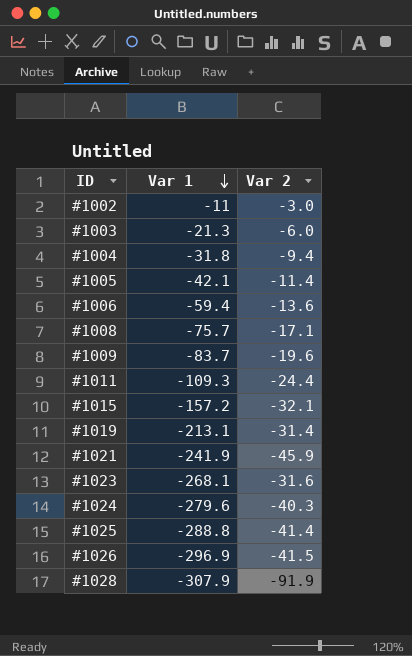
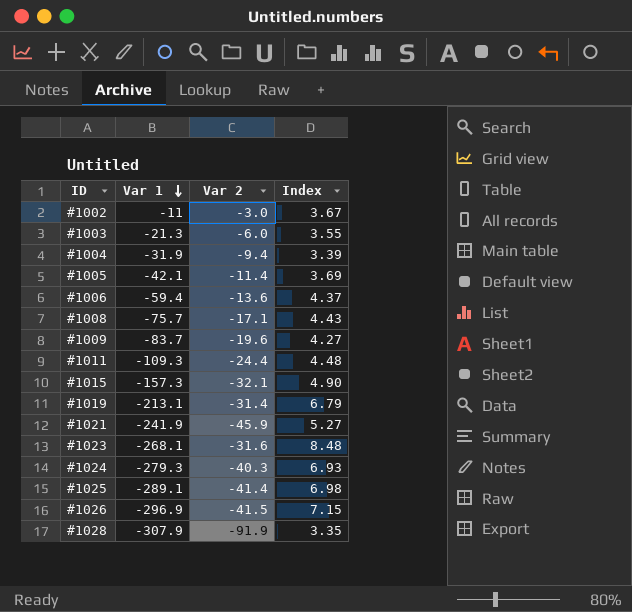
column Index | formula: none -> [Var 1] / [Var 2]
#1004 | Var 1: -31.8 -> -31.9
#1015 | Var 1: -157.2 -> -157.3
#1024 | Var 1: -279.6 -> -279.3
#1025 | Var 1: -288.8 -> -289.1

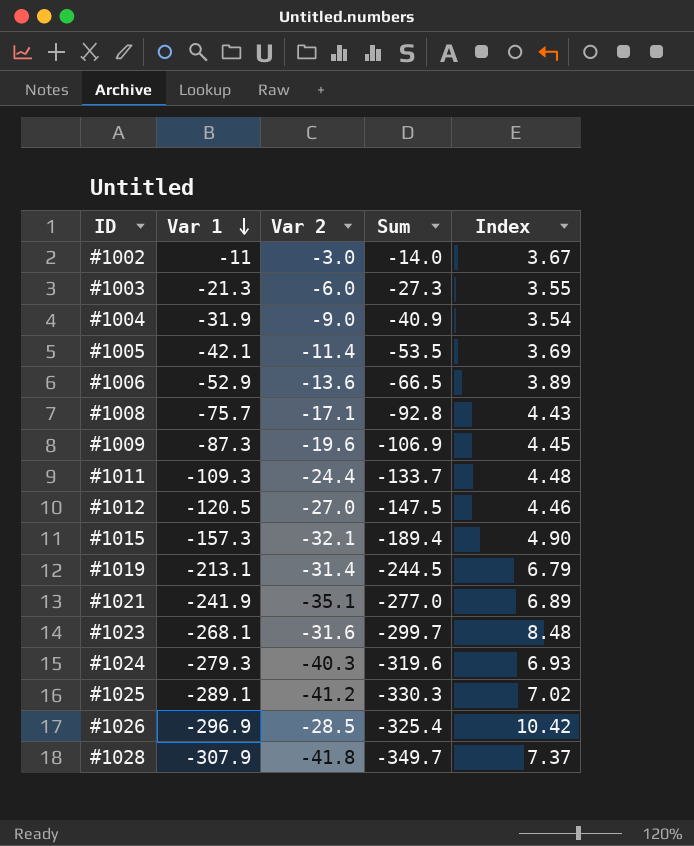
column Sum | formula: none -> [Var 1] + [Var 2]
#1004 | Var 2: -9.4 -> -9.0
#1004 | Index: 3.39 -> 3.54
#1006 | Var 1: -59.4 -> -52.9
#1006 | Index: 4.37 -> 3.89
#1009 | Var 1: -83.7 -> -87.3
#1009 | Index: 4.27 -> 4.45
row #1012: none -> -120.5 | -27.0 | -147.5 | 4.46
#1021 | Var 2: -45.9 -> -35.1
#1021 | Index: 5.27 -> 6.89
#1025 | Var 2: -41.4 -> -41.2
#1025 | Index: 6.98 -> 7.02
#1026 | Var 2: -41.5 -> -28.5
#1026 | Index: 7.15 -> 10.42
#1028 | Var 2: -91.9 -> -41.8
#1028 | Index: 3.35 -> 7.37

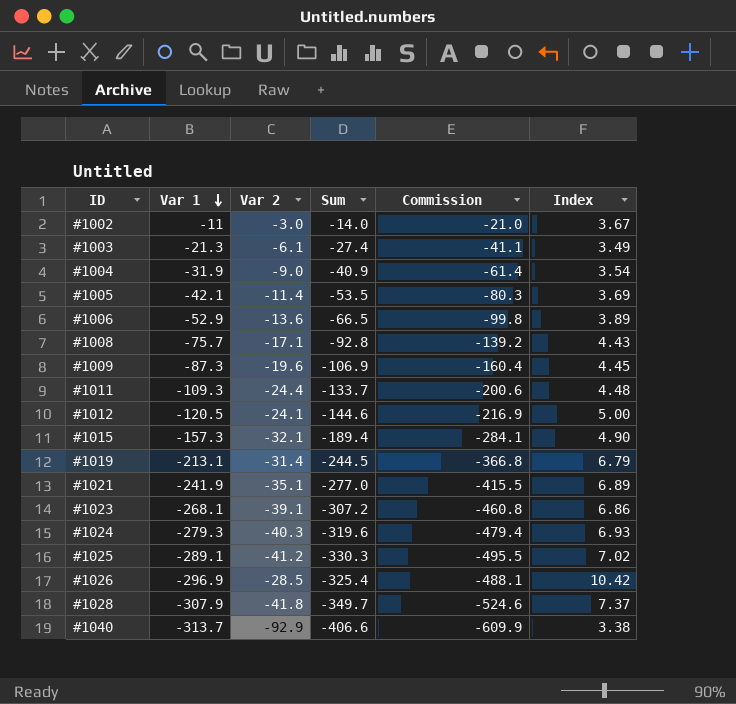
column Commission | formula: none -> [Sum] * 1.5
#1003 | Var 2: -6.0 -> -6.1
#1003 | Sum: -27.3 -> -27.4
#1003 | Index: 3.55 -> 3.49
#1012 | Var 2: -27.0 -> -24.1
#1012 | Sum: -147.5 -> -144.6
#1012 | Index: 4.46 -> 5.00
#1023 | Var 2: -31.6 -> -39.1
#1023 | Sum: -299.7 -> -307.2
#1023 | Index: 8.48 -> 6.86
row #1040: none -> -313.7 | -92.9 | -406.6 | -609.9 | 3.38

